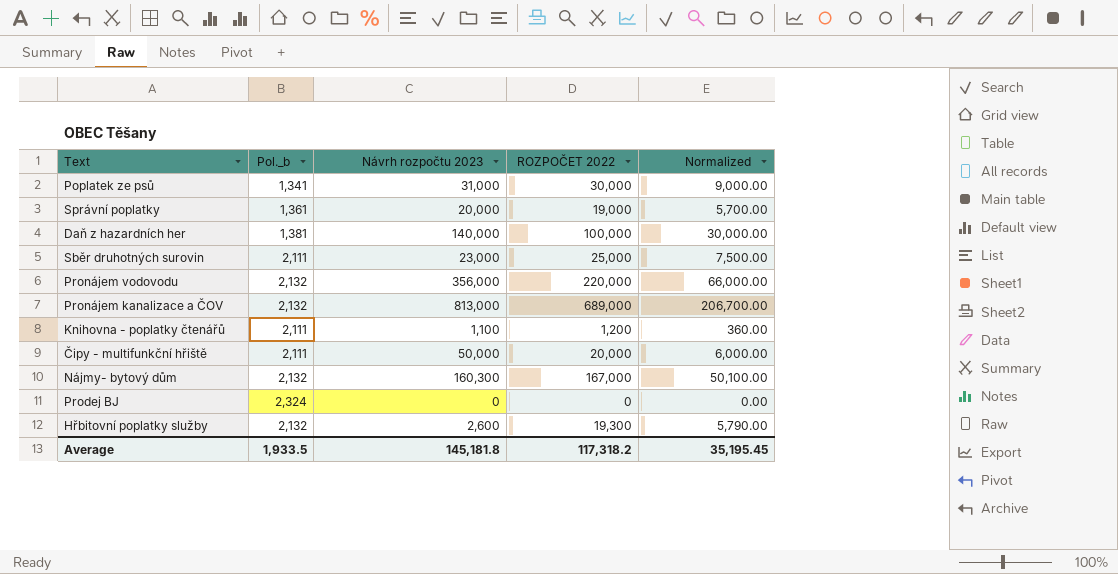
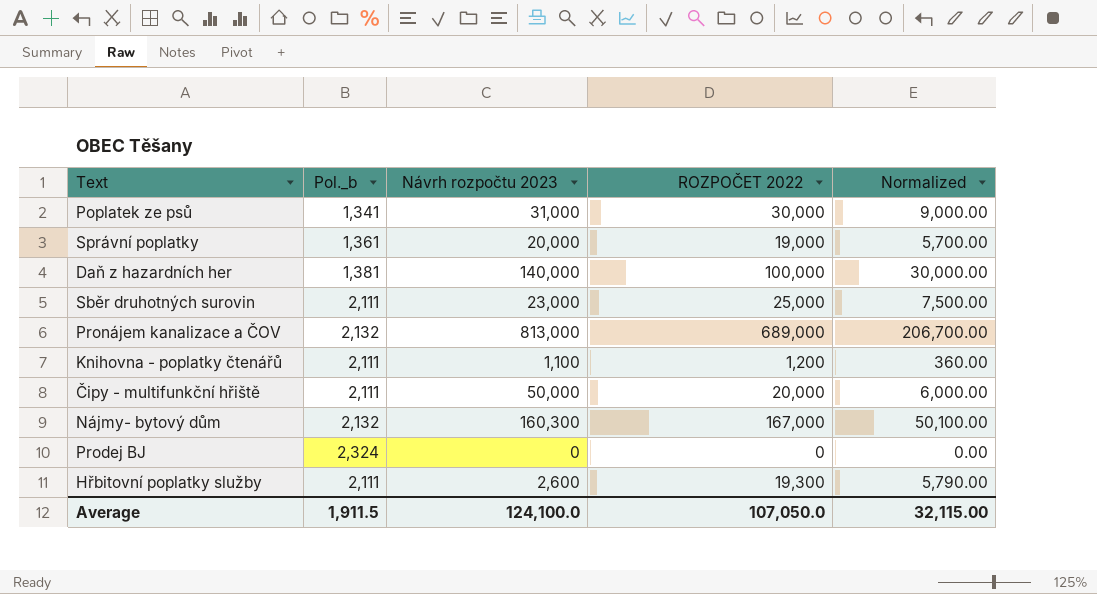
row Pronájem vodovodu: 2,132 | 356,000 | 220,000 | 66,000.00 -> none
Hřbitovní poplatky služby | Pol._b: 2,132 -> 2,111
Average | Pol._b: 1,933.5 -> 1,911.5
Average | Návrh rozpočtu 2023: 145,181.8 -> 124,100.0
Average | ROZPOČET 2022: 117,318.2 -> 107,050.0
Average | Normalized: 35,195.45 -> 32,115.00

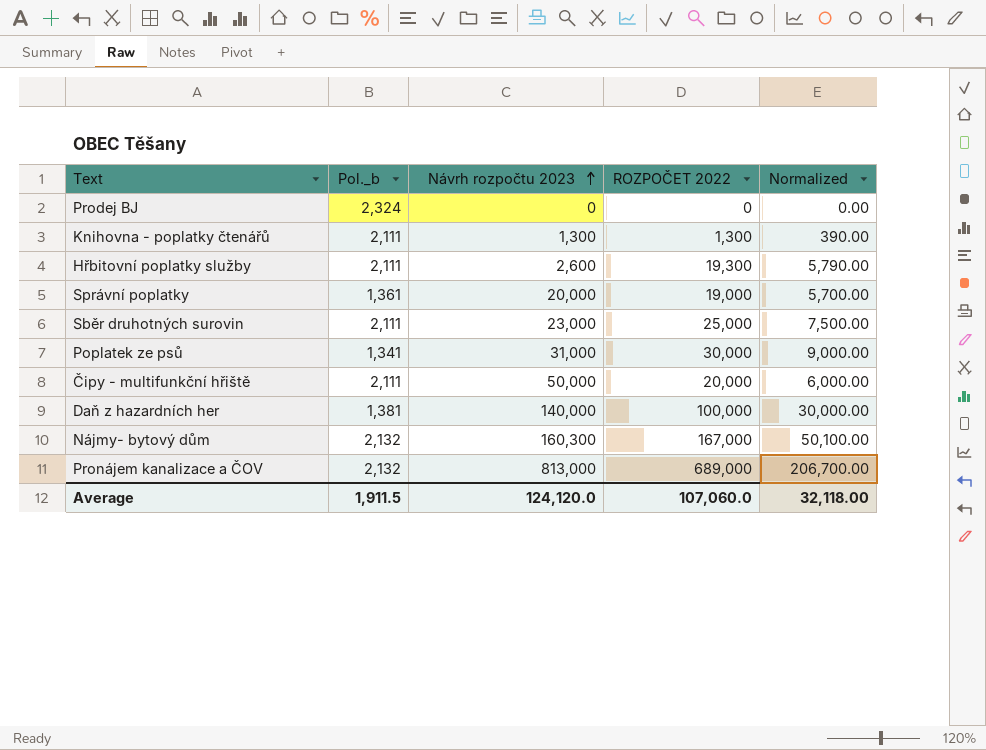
row order: none -> Návrh rozpočtu 2023 ascending
Knihovna - poplatky čtenářů | Návrh rozpočtu 2023: 1,100 -> 1,300
Knihovna - poplatky čtenářů | ROZPOČET 2022: 1,200 -> 1,300
Knihovna - poplatky čtenářů | Normalized: 360.00 -> 390.00
Average | Návrh rozpočtu 2023: 124,100.0 -> 124,120.0
Average | ROZPOČET 2022: 107,050.0 -> 107,060.0
Average | Normalized: 32,115.00 -> 32,118.00

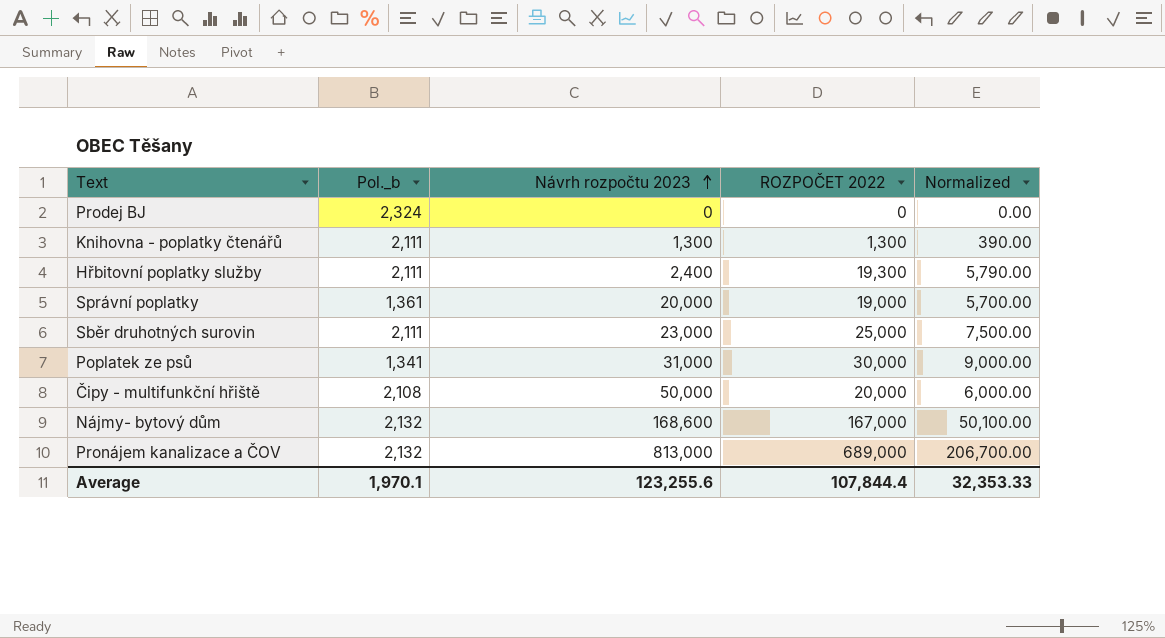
row Daň z hazardních her: 1,381 | 140,000 | 100,000 | 30,000.00 -> none
Hřbitovní poplatky služby | Návrh rozpočtu 2023: 2,600 -> 2,400
Čipy - multifunkční hřiště | Pol._b: 2,111 -> 2,108
Nájmy- bytový dům | Návrh rozpočtu 2023: 160,300 -> 168,600
Average | Pol._b: 1,911.5 -> 1,970.1
Average | Návrh rozpočtu 2023: 124,120.0 -> 123,255.6
Average | ROZPOČET 2022: 107,060.0 -> 107,844.4
Average | Normalized: 32,118.00 -> 32,353.33

